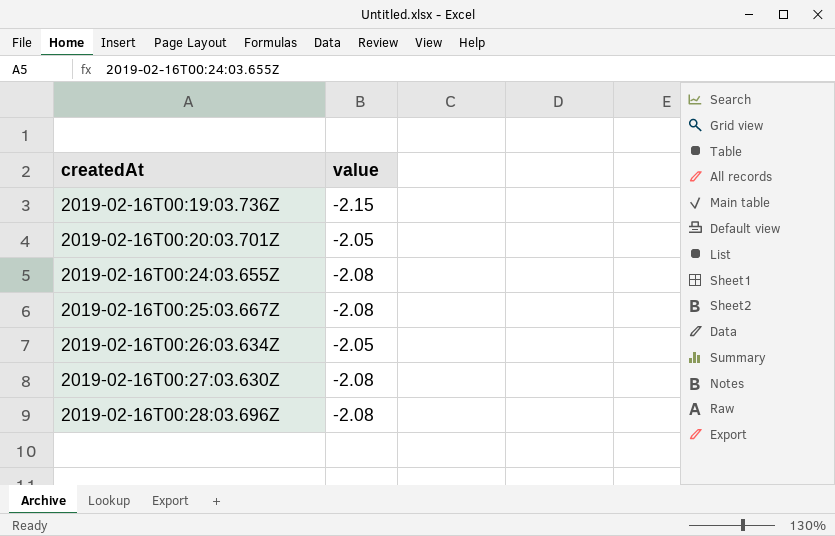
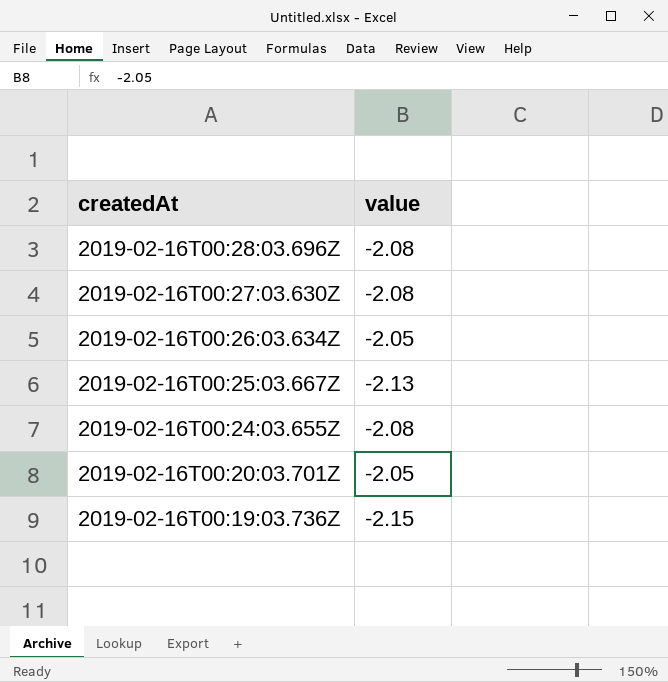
row order: createdAt ascending -> createdAt descending
2019-02-16T00:25:03.667Z | value: -2.08 -> -2.13

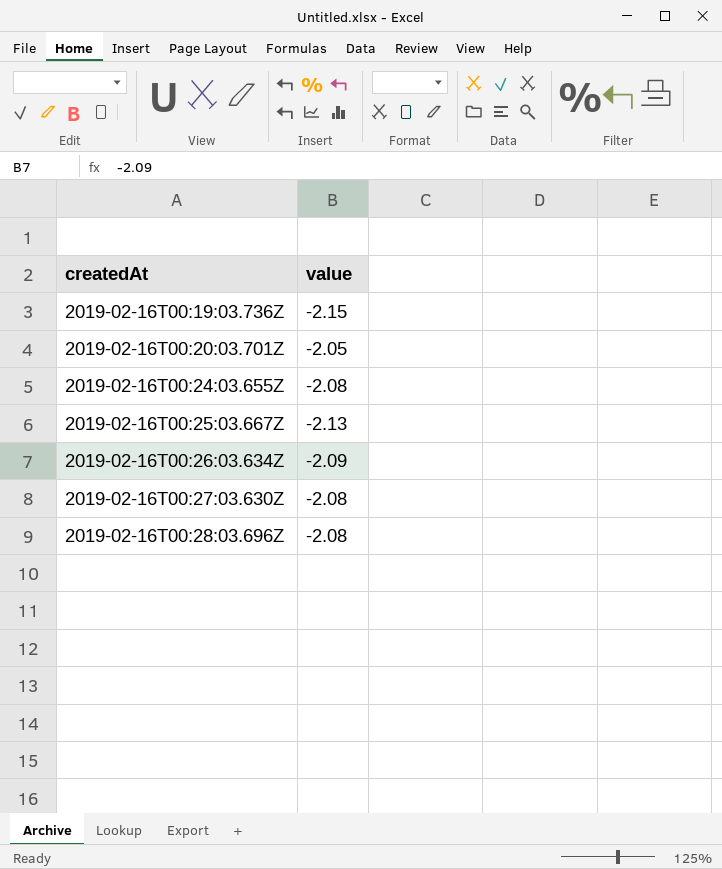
row order: createdAt descending -> createdAt ascending
2019-02-16T00:26:03.634Z | value: -2.05 -> -2.09

